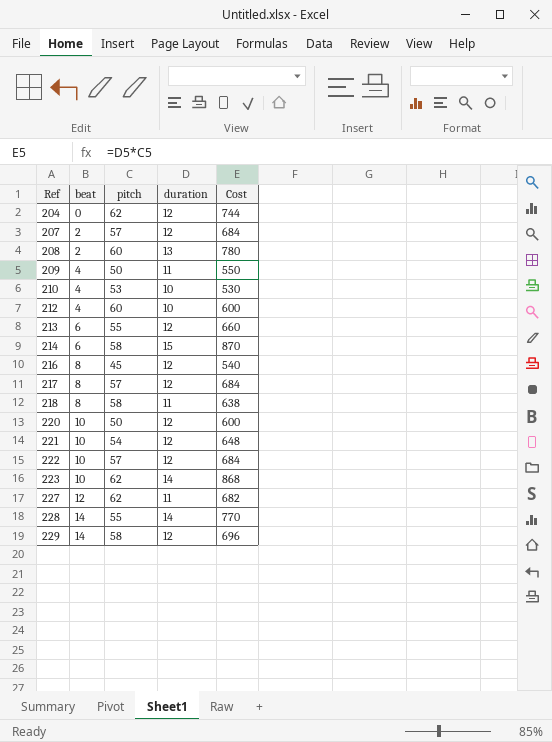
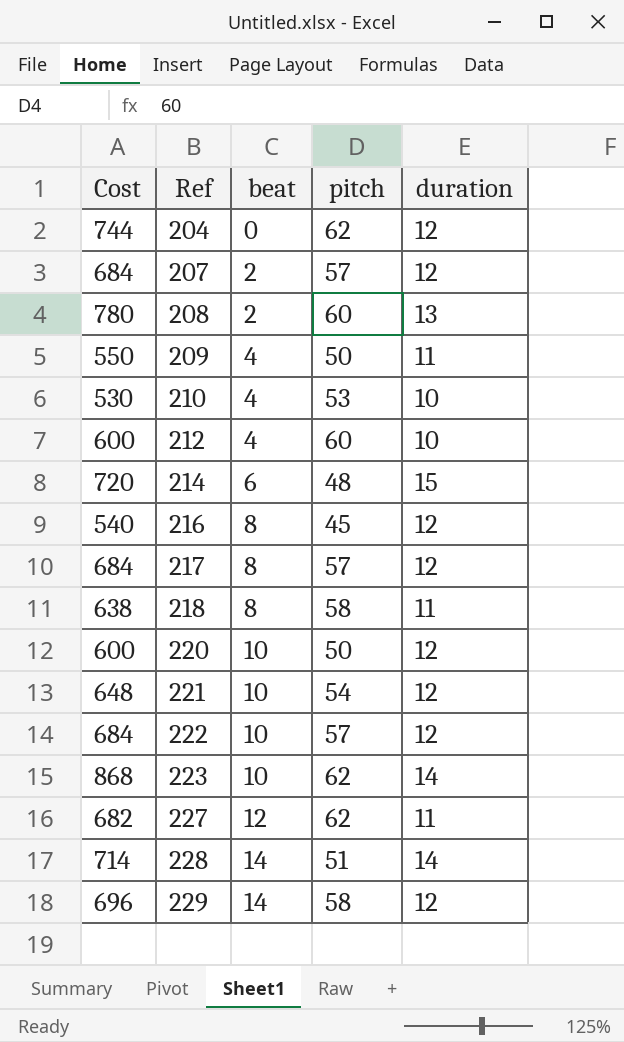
column Cost | position: 5 -> 1
row 213: 6 | 55 | 12 | 660 -> none
214 | Cost: 870 -> 720
214 | pitch: 58 -> 48
228 | Cost: 770 -> 714
228 | pitch: 55 -> 51

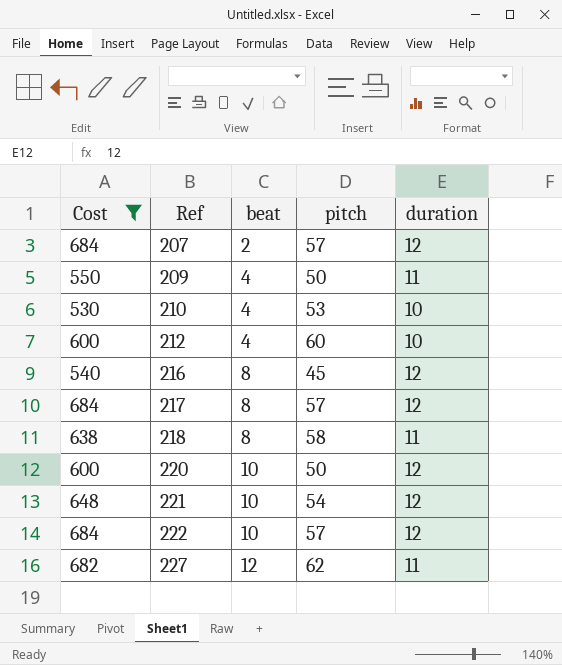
filter: none -> Cost <= 684

